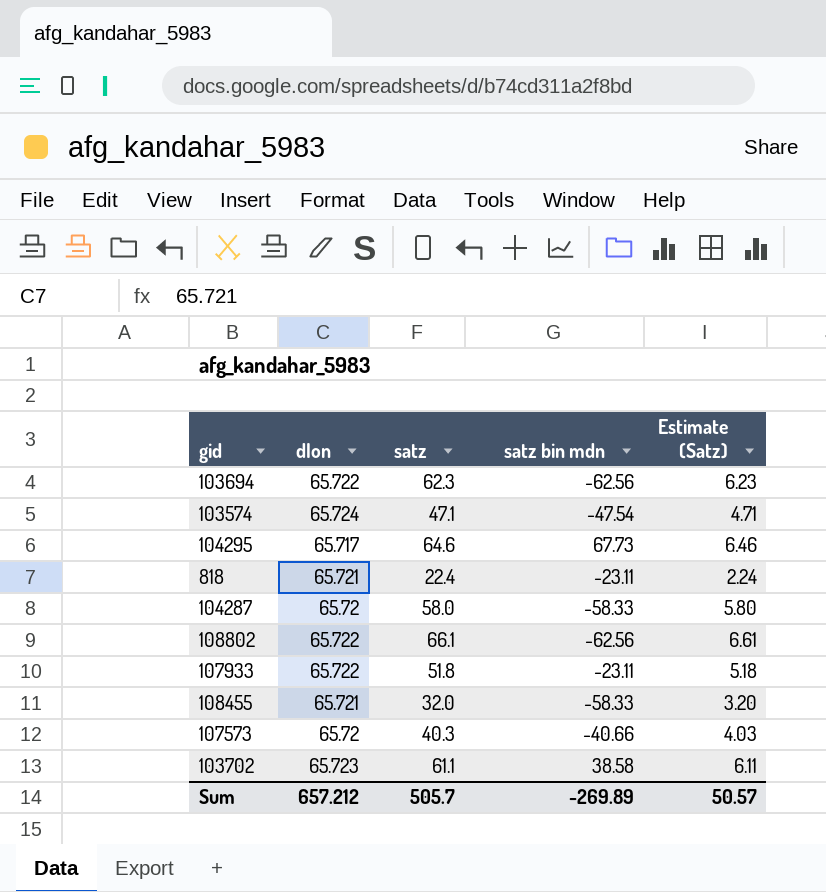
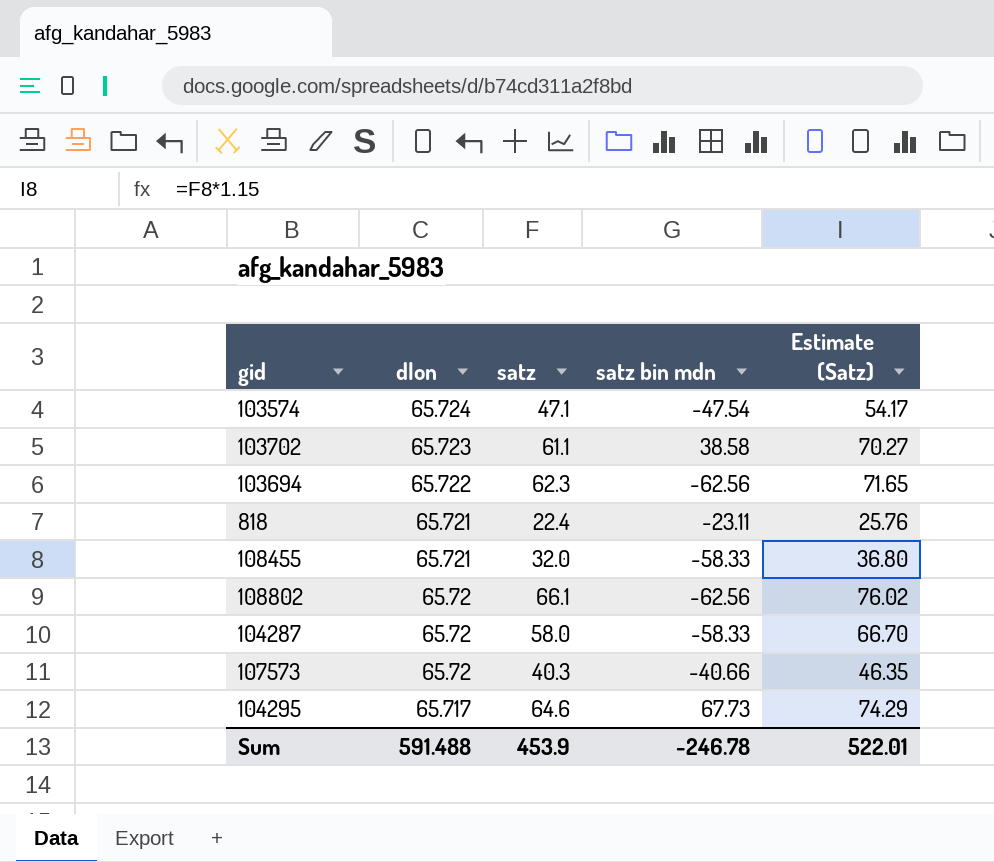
row order: none -> dlon descending
column Estimate (Satz) | formula: [satz] * 0.1 -> [satz] * 1.15
row 107933: 65.722 | 51.8 | -23.11 | 5.18 -> none
108802 | dlon: 65.722 -> 65.72
Sum | dlon: 657.212 -> 591.488
Sum | satz: 505.7 -> 453.9
Sum | satz bin mdn: -269.89 -> -246.78
Sum | Estimate (Satz): 50.57 -> 522.01

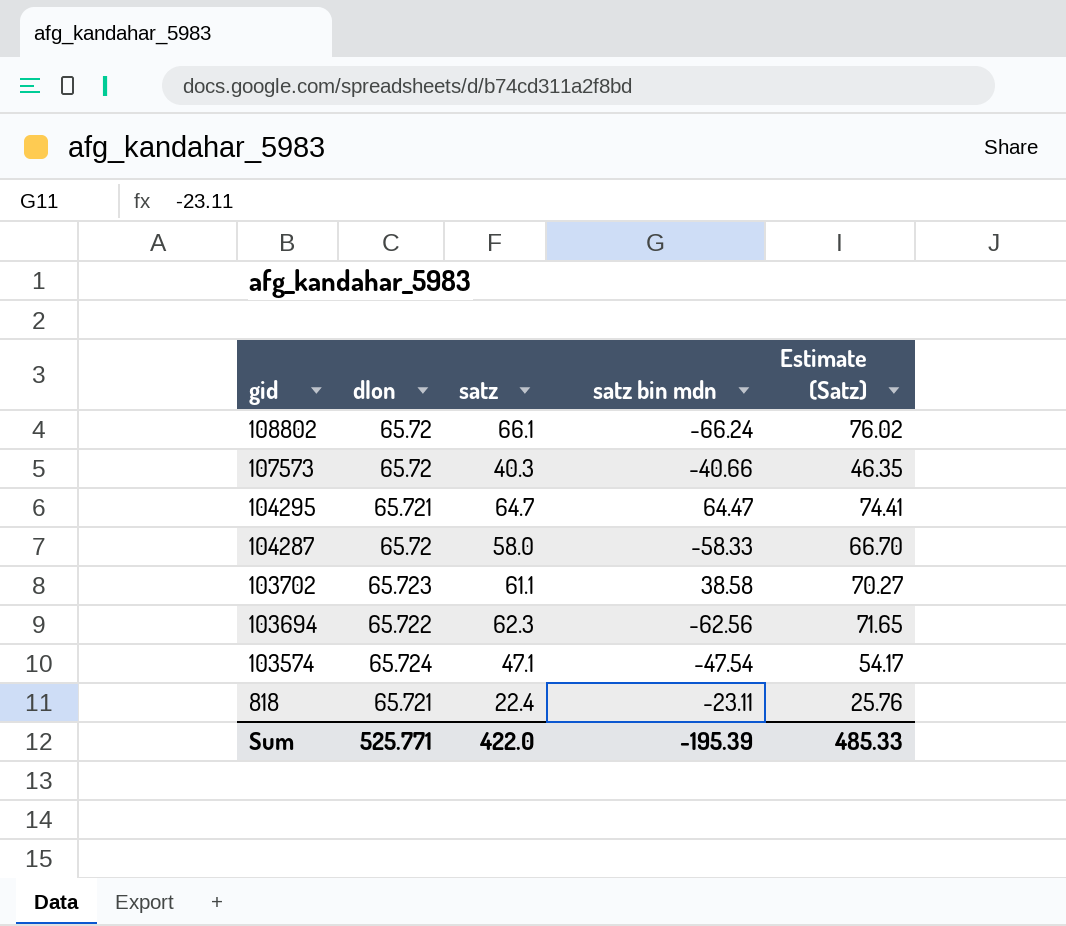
row order: dlon descending -> gid descending
row 108455: 65.721 | 32.0 | -58.33 | 36.80 -> none
108802 | satz bin mdn: -62.56 -> -66.24
104295 | dlon: 65.717 -> 65.721
104295 | satz: 64.6 -> 64.7
104295 | satz bin mdn: 67.73 -> 64.47
104295 | Estimate (Satz): 74.29 -> 74.41
Sum | dlon: 591.488 -> 525.771
Sum | satz: 453.9 -> 422.0
Sum | satz bin mdn: -246.78 -> -195.39
Sum | Estimate (Satz): 522.01 -> 485.33

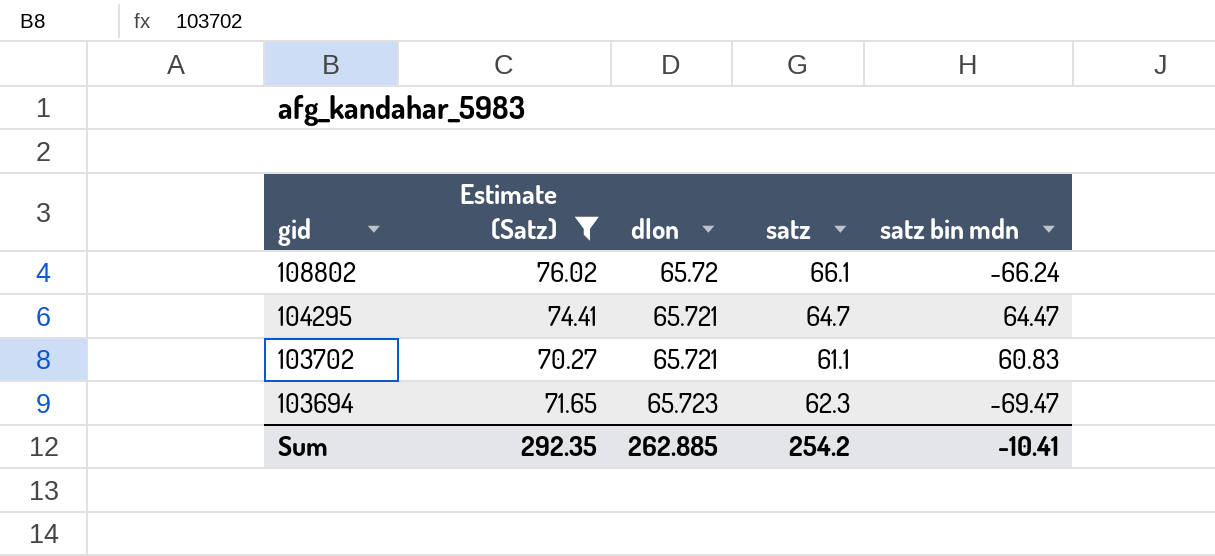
filter: none -> Estimate (Satz) >= 70.27
column Estimate (Satz) | position: 5 -> 2
103702 | dlon: 65.723 -> 65.721
103702 | satz bin mdn: 38.58 -> 60.83
103694 | dlon: 65.722 -> 65.723
103694 | satz bin mdn: -62.56 -> -69.47
Sum | Estimate (Satz): 485.33 -> 292.35
Sum | dlon: 525.771 -> 262.885
Sum | satz: 422.0 -> 254.2
Sum | satz bin mdn: -195.39 -> -10.41

